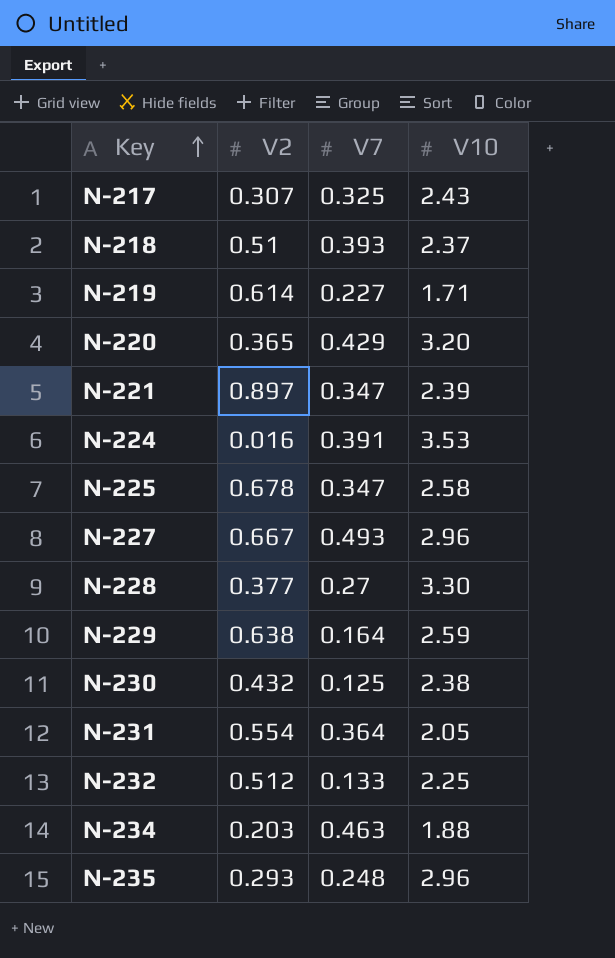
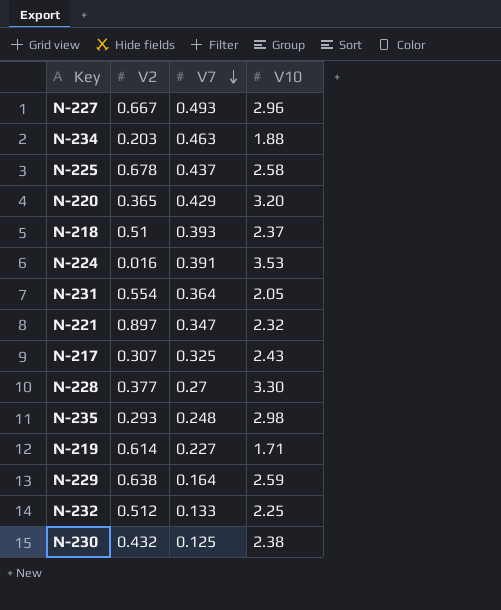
row order: Key ascending -> V7 descending
N-225 | V7: 0.347 -> 0.437
N-221 | V10: 2.39 -> 2.32
N-235 | V10: 2.96 -> 2.98

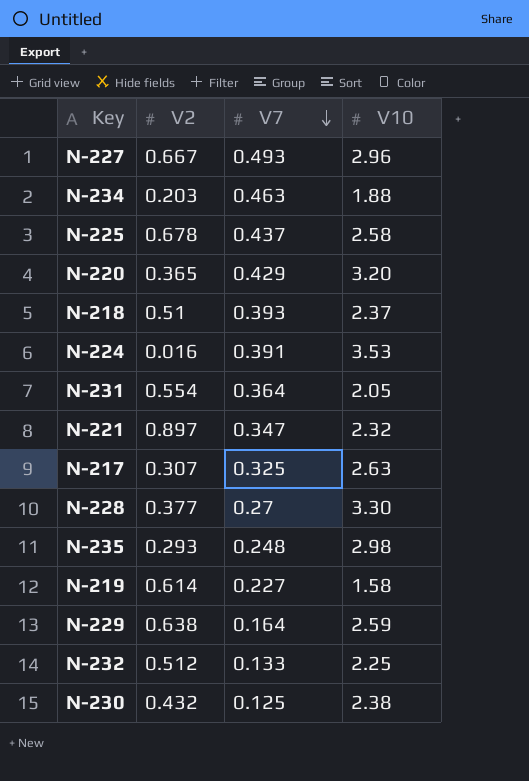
N-217 | V10: 2.43 -> 2.63
N-219 | V10: 1.71 -> 1.58

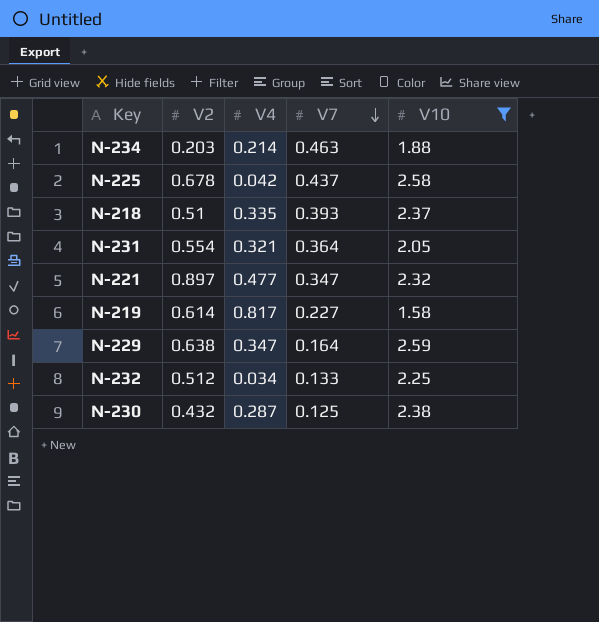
filter: none -> V10 <= 2.59
column V4 | position: none -> 3

